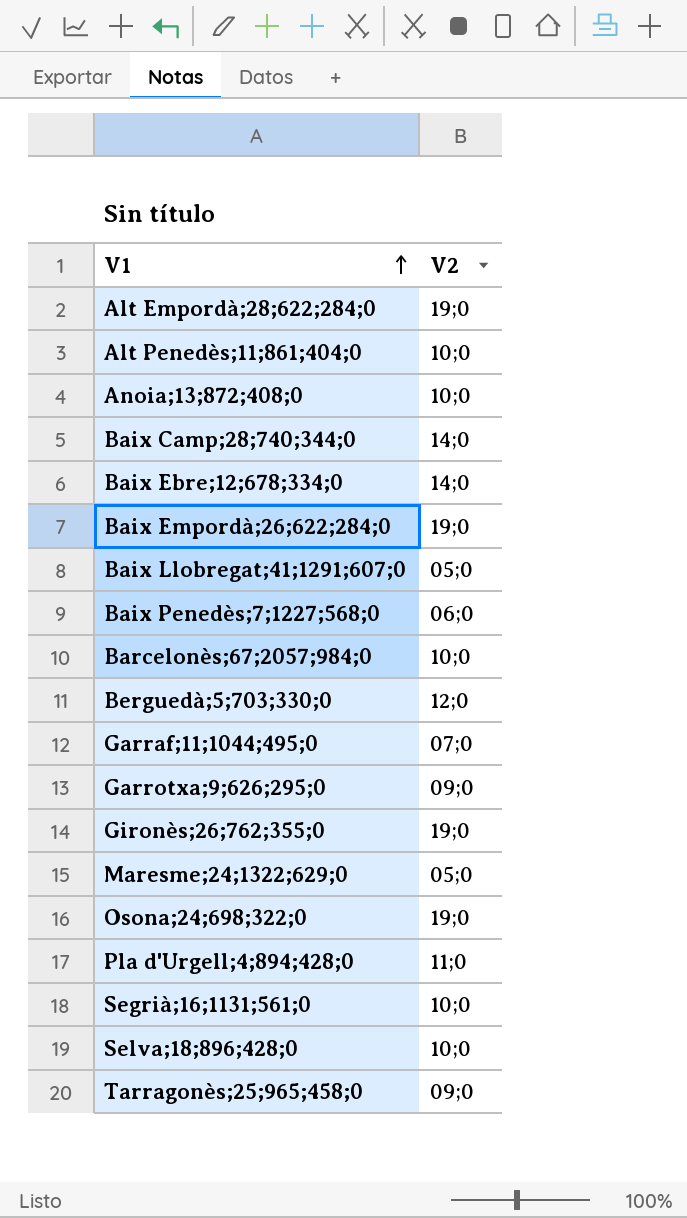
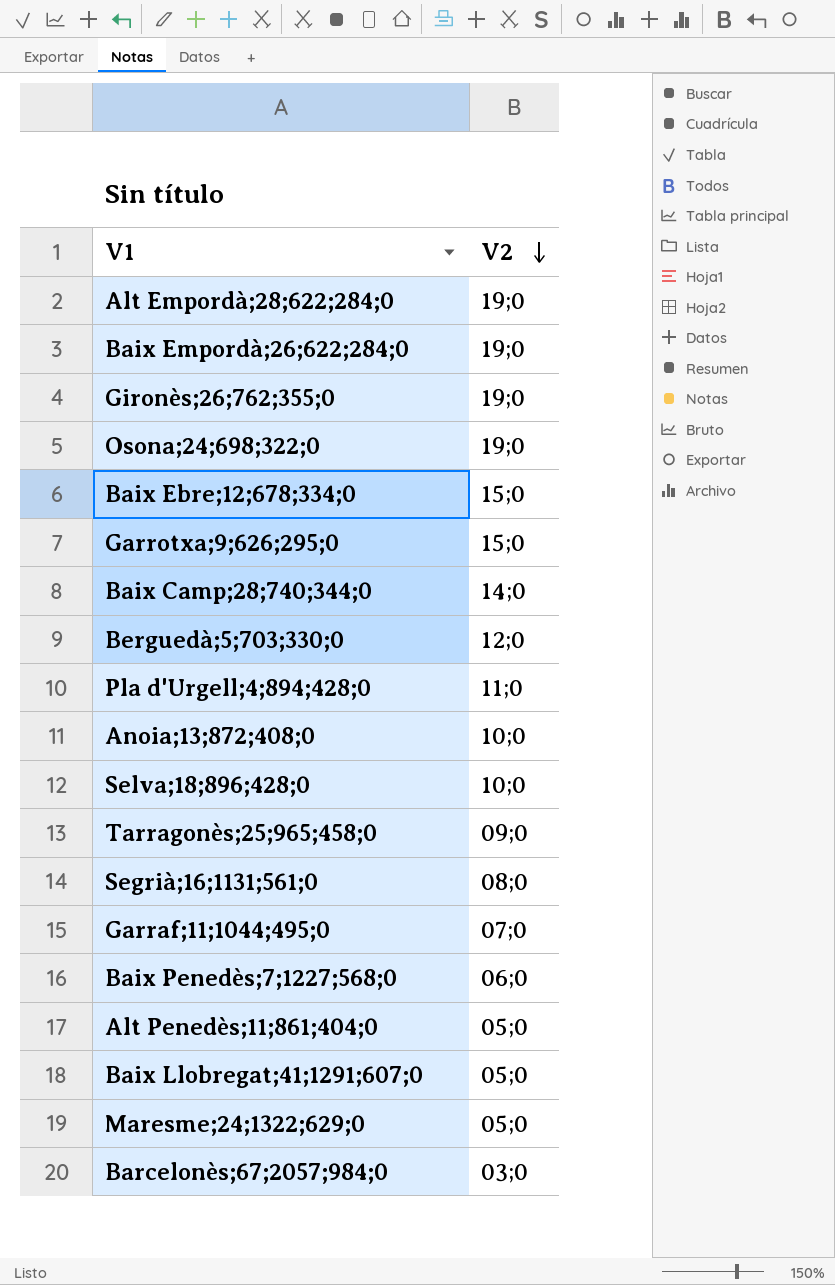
row order: V1 ascending -> V2 descending
Baix Ebre;12;678;334;0 | V2: 14;0 -> 15;0
Garrotxa;9;626;295;0 | V2: 09;0 -> 15;0
Segrià;16;1131;561;0 | V2: 10;0 -> 08;0
Alt Penedès;11;861;404;0 | V2: 10;0 -> 05;0
Barcelonès;67;2057;984;0 | V2: 10;0 -> 03;0

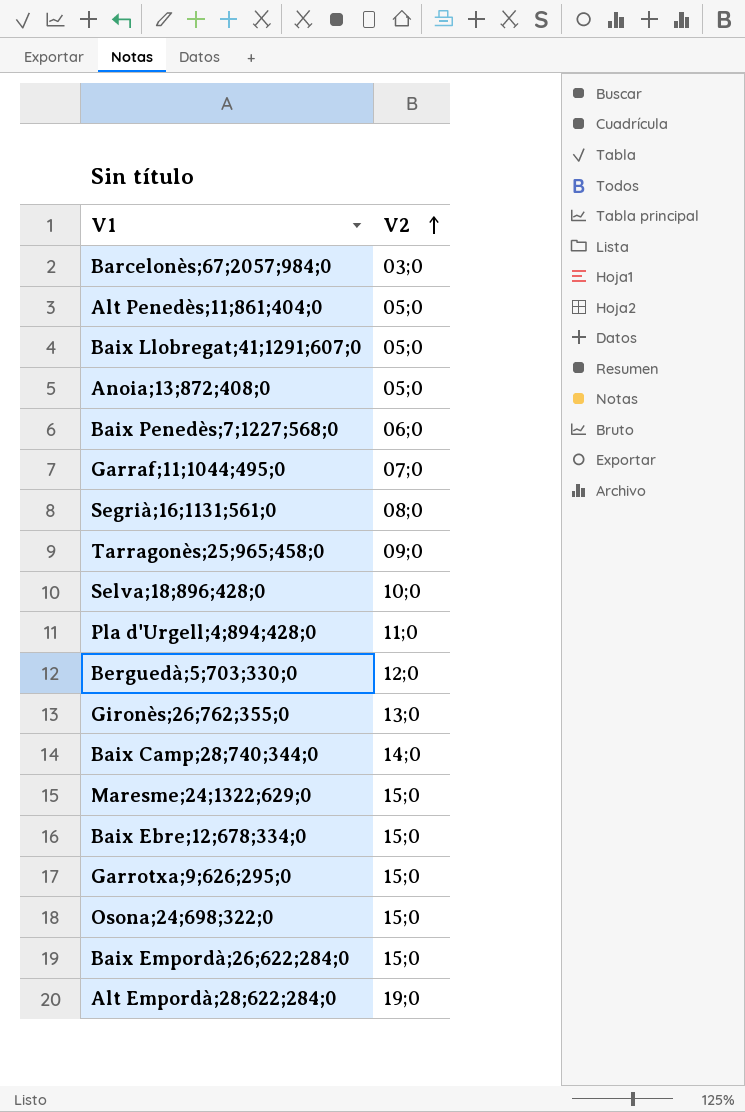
row order: V2 descending -> V2 ascending
Anoia;13;872;408;0 | V2: 10;0 -> 05;0
Gironès;26;762;355;0 | V2: 19;0 -> 13;0
Maresme;24;1322;629;0 | V2: 05;0 -> 15;0
Osona;24;698;322;0 | V2: 19;0 -> 15;0
Baix Empordà;26;622;284;0 | V2: 19;0 -> 15;0

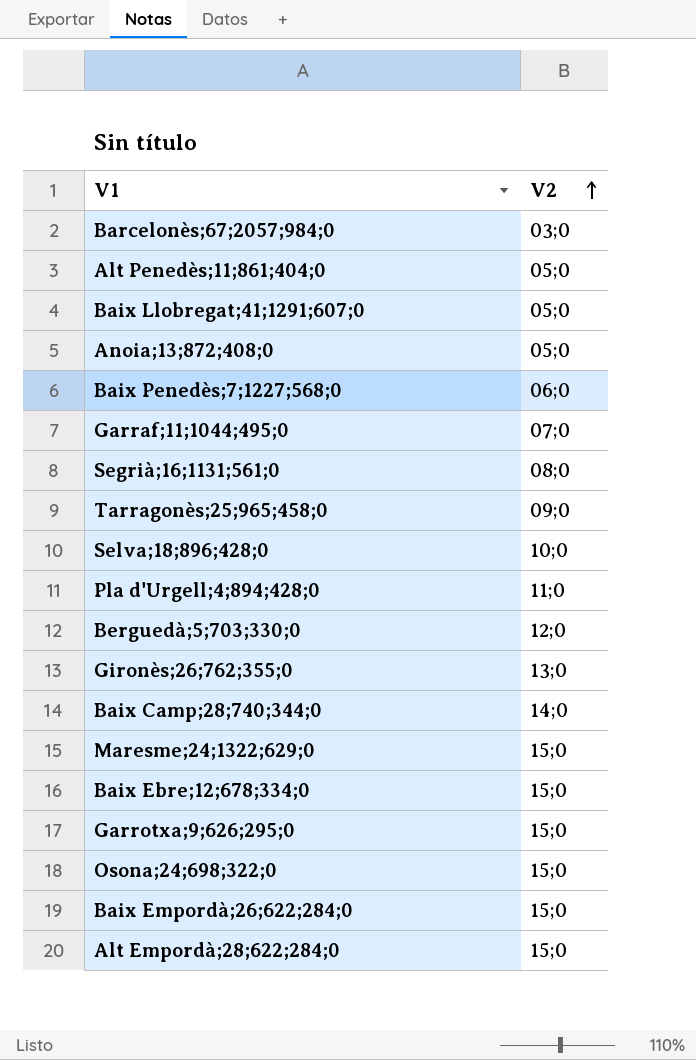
Alt Empordà;28;622;284;0 | V2: 19;0 -> 15;0

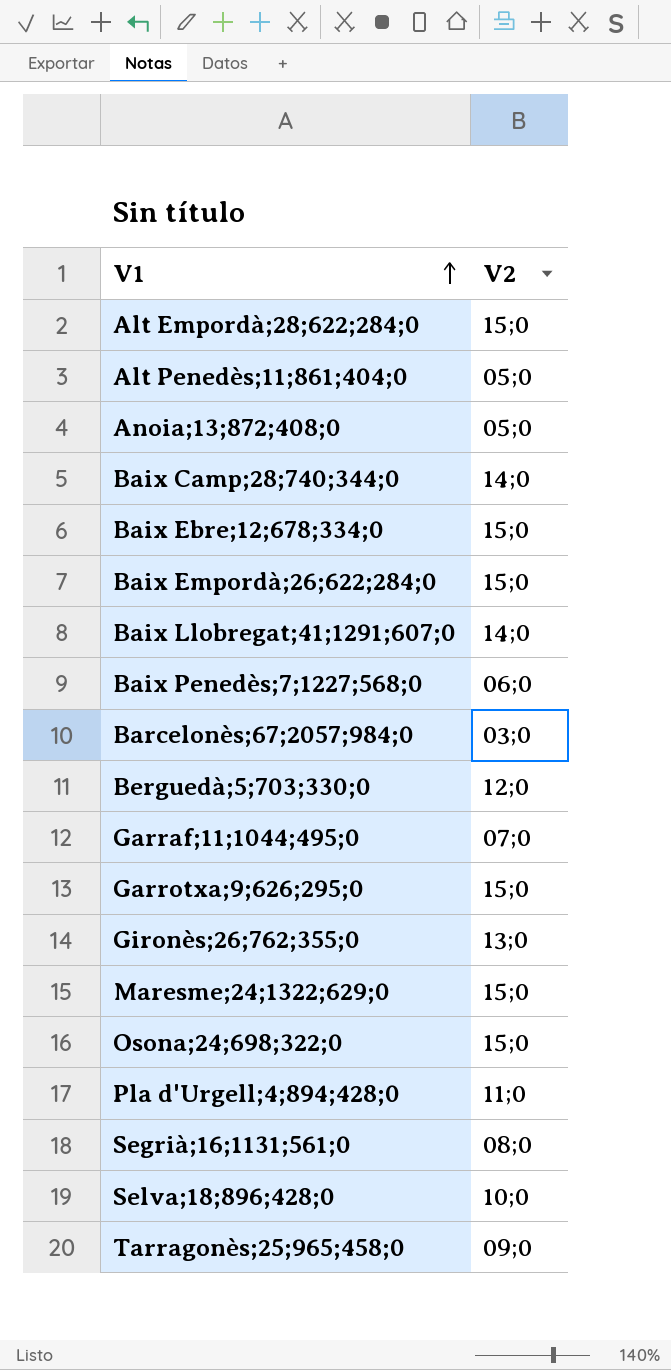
row order: V2 ascending -> V1 ascending
Baix Llobregat;41;1291;607;0 | V2: 05;0 -> 14;0

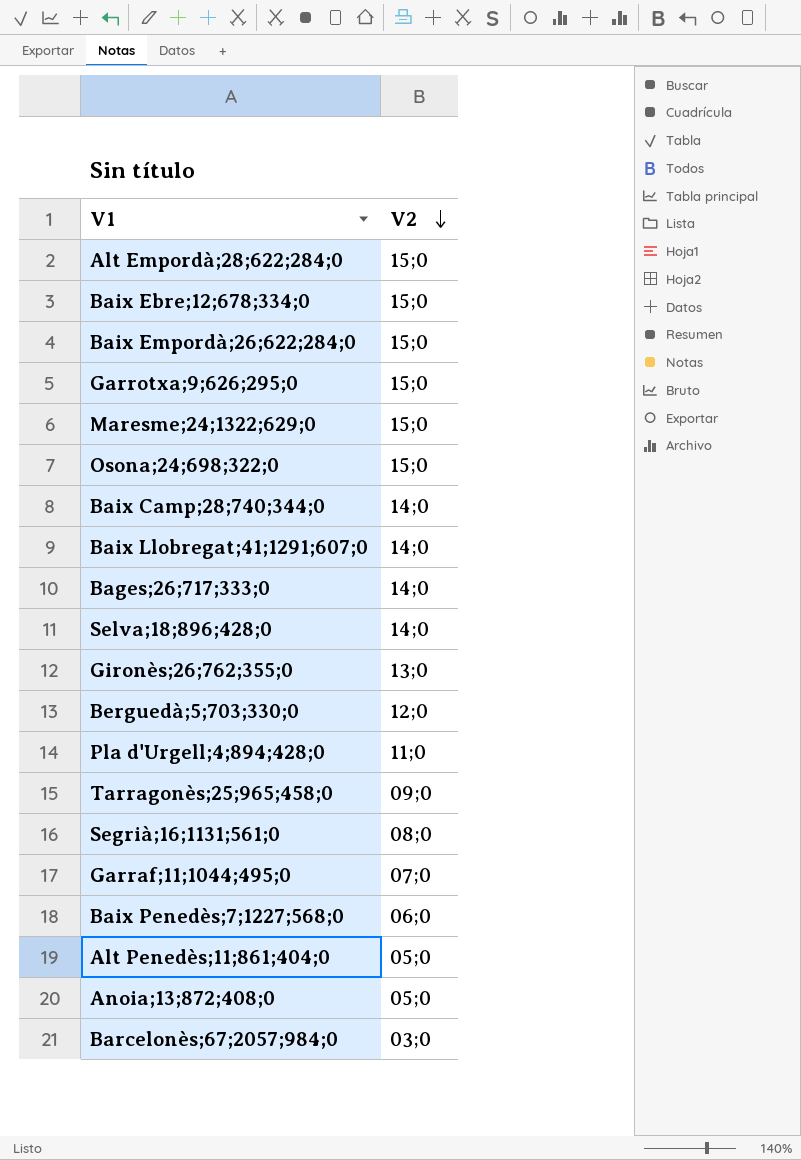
row order: V1 ascending -> V2 descending
row Bages;26;717;333;0: none -> 14;0
Selva;18;896;428;0 | V2: 10;0 -> 14;0

